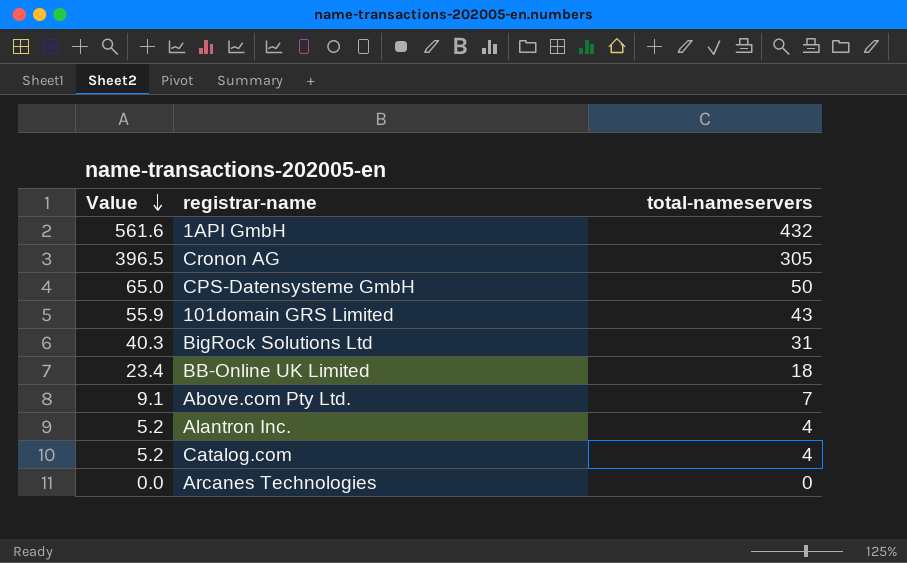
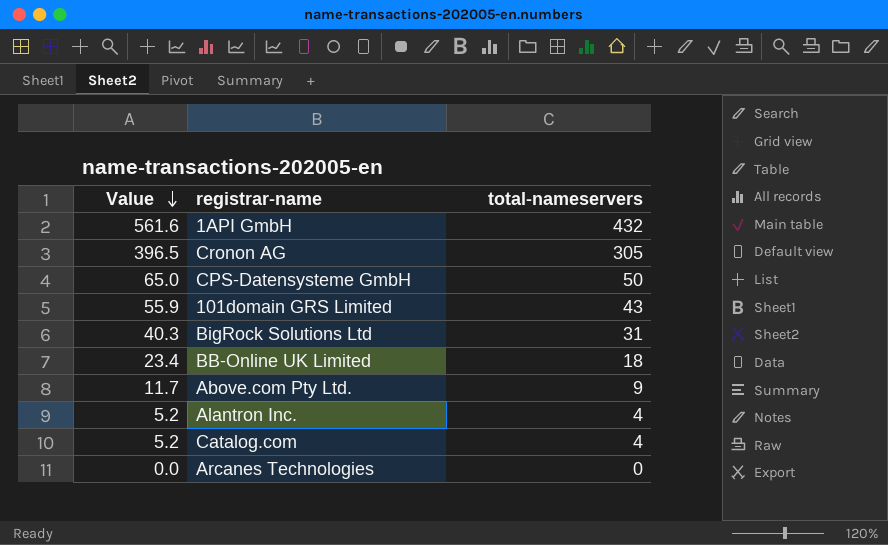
Above.com Pty Ltd. | Value: 9.1 -> 11.7
Above.com Pty Ltd. | total-nameservers: 7 -> 9

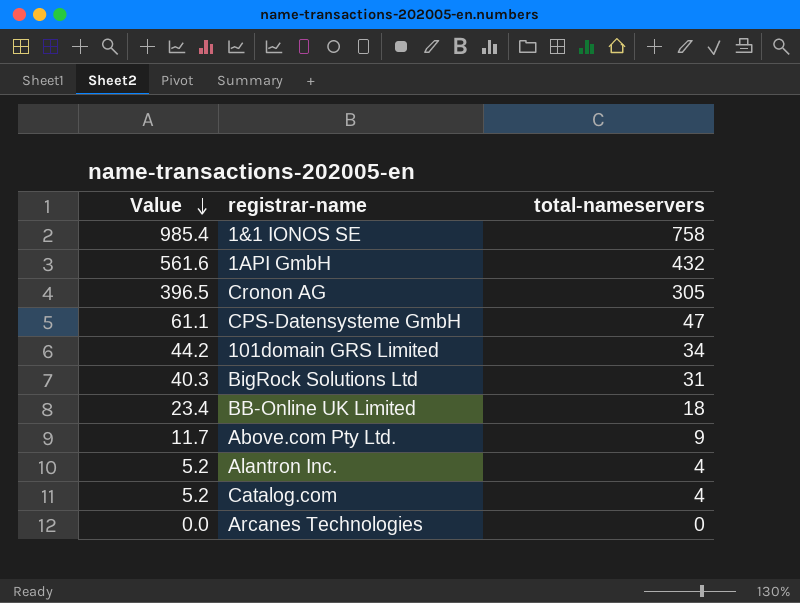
row 1&1 IONOS SE: none -> 985.4 | 758
CPS-Datensysteme GmbH | Value: 65.0 -> 61.1
CPS-Datensysteme GmbH | total-nameservers: 50 -> 47
101domain GRS Limited | Value: 55.9 -> 44.2
101domain GRS Limited | total-nameservers: 43 -> 34

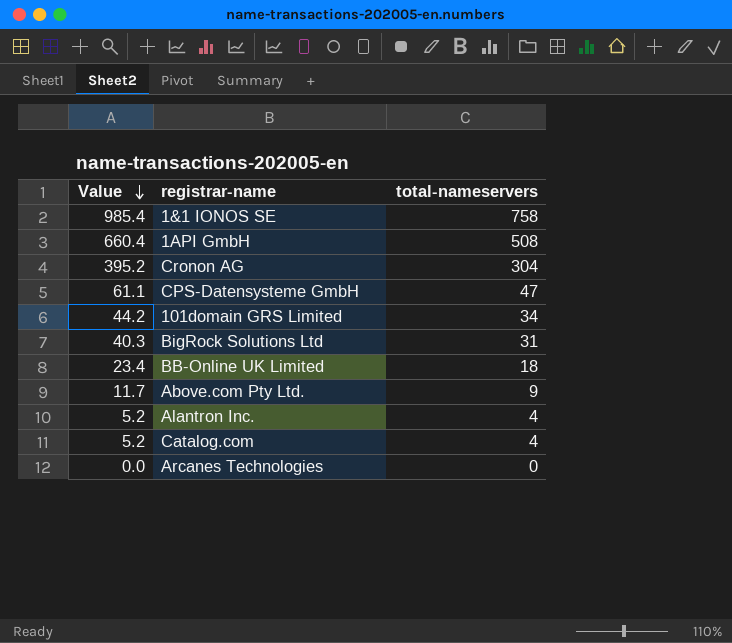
1API GmbH | Value: 561.6 -> 660.4
1API GmbH | total-nameservers: 432 -> 508
Cronon AG | Value: 396.5 -> 395.2
Cronon AG | total-nameservers: 305 -> 304

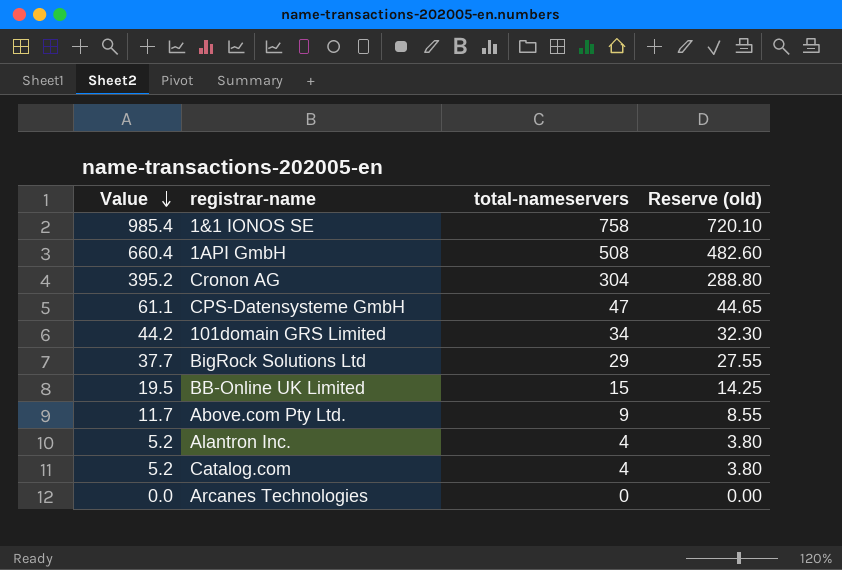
column Reserve (old) | formula: none -> [total-nameservers] * 0.95
BigRock Solutions Ltd | Value: 40.3 -> 37.7
BigRock Solutions Ltd | total-nameservers: 31 -> 29
BB-Online UK Limited | Value: 23.4 -> 19.5
BB-Online UK Limited | total-nameservers: 18 -> 15

